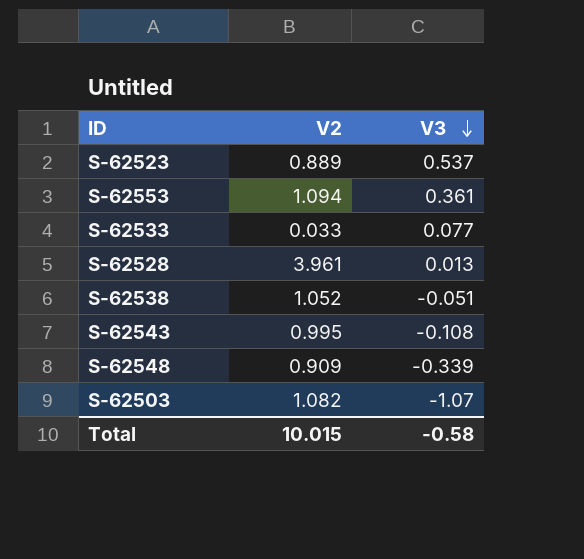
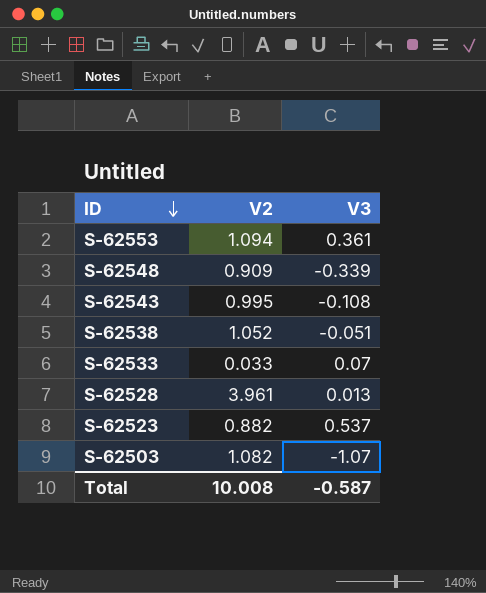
row order: V3 descending -> ID descending
S-62533 | V3: 0.077 -> 0.07
S-62523 | V2: 0.889 -> 0.882
Total | V2: 10.015 -> 10.008
Total | V3: -0.58 -> -0.587

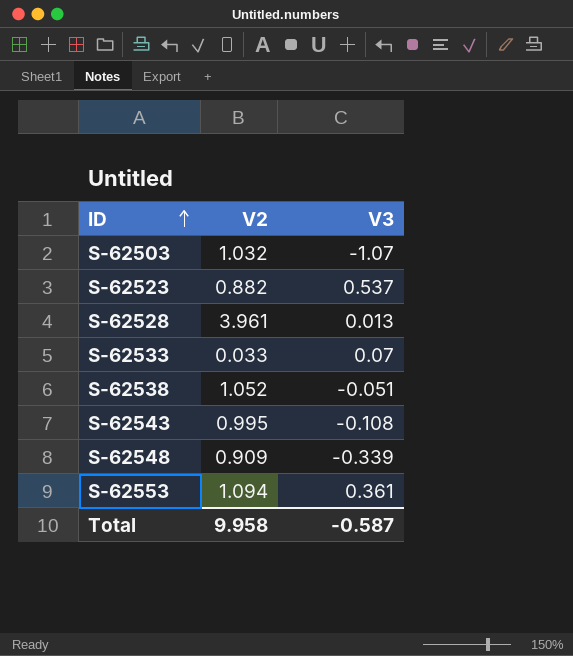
row order: ID descending -> ID ascending
S-62503 | V2: 1.082 -> 1.032
Total | V2: 10.008 -> 9.958

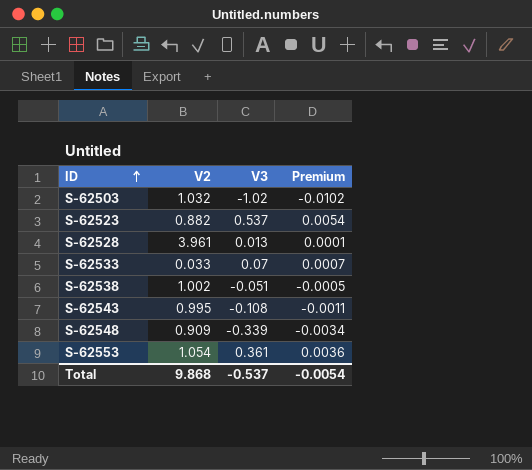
column Premium | formula: none -> [V3] * 0.01
S-62503 | V3: -1.07 -> -1.02
S-62538 | V2: 1.052 -> 1.002
S-62553 | V2: 1.094 -> 1.054
Total | V2: 9.958 -> 9.868
Total | V3: -0.587 -> -0.537

